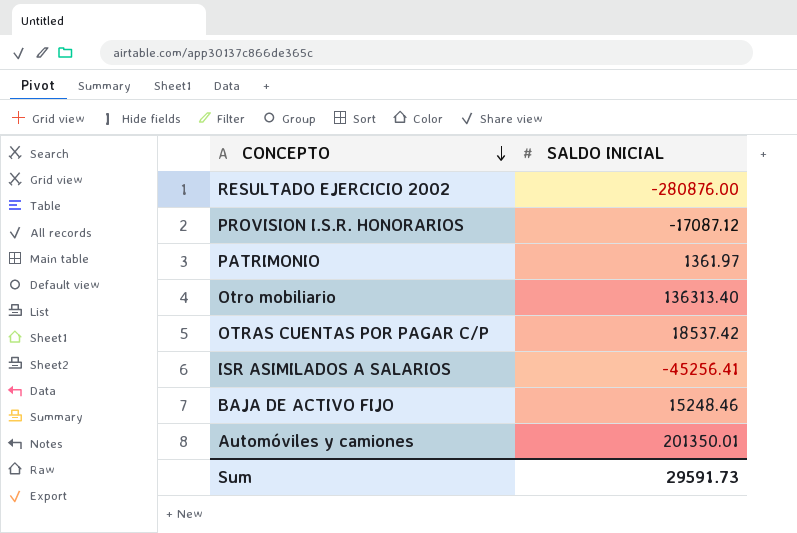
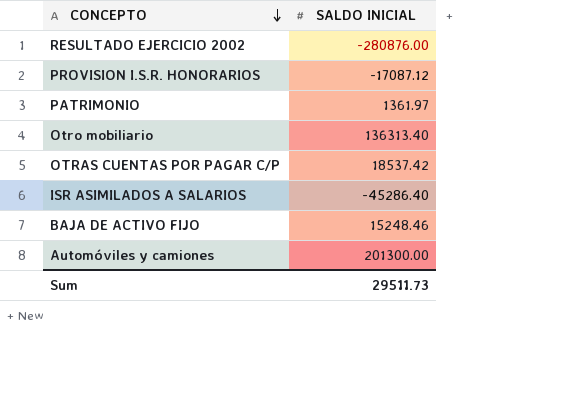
ISR ASIMILADOS A SALARIOS | SALDO INICIAL: -45256.41 -> -45286.40
Automóviles y camiones | SALDO INICIAL: 201350.01 -> 201300.00
Sum | SALDO INICIAL: 29591.73 -> 29511.73

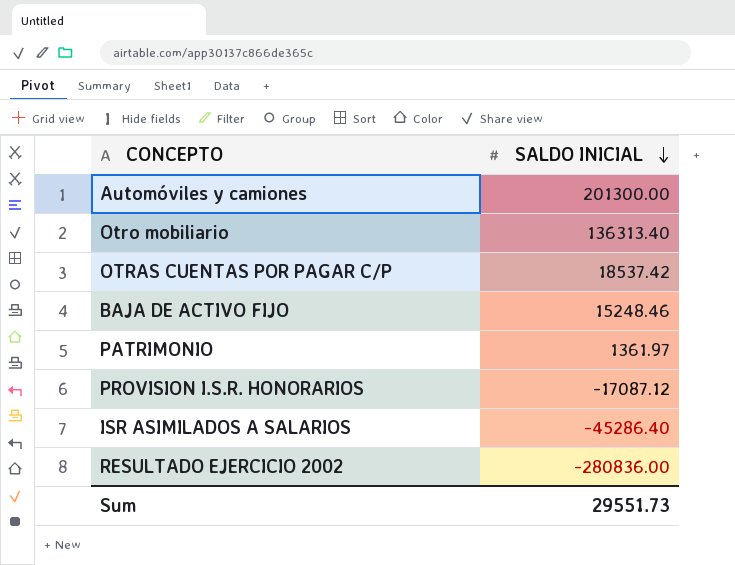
row order: CONCEPTO descending -> SALDO INICIAL descending
RESULTADO EJERCICIO 2002 | SALDO INICIAL: -280876.00 -> -280836.00
Sum | SALDO INICIAL: 29511.73 -> 29551.73

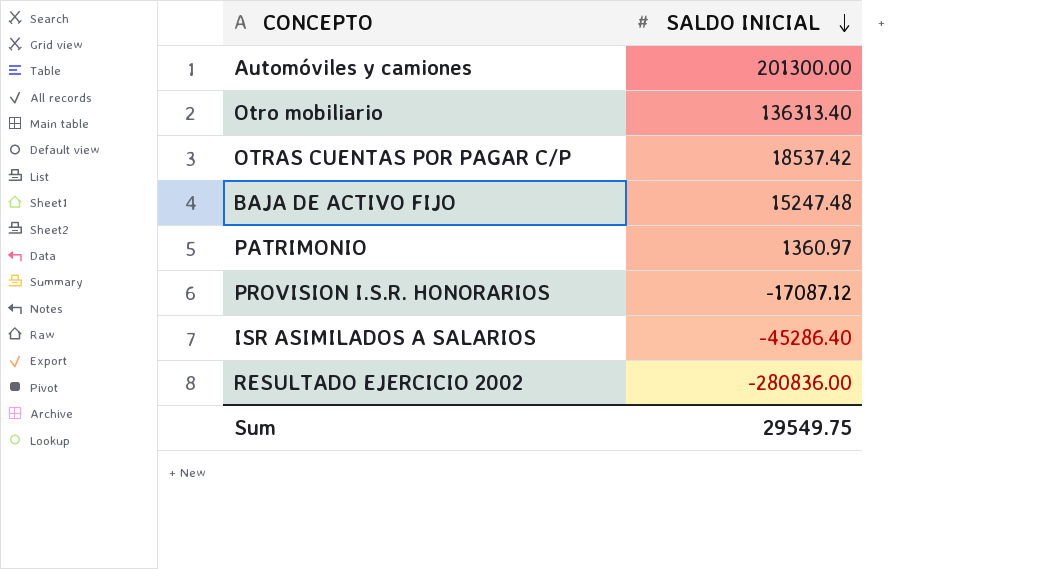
BAJA DE ACTIVO FIJO | SALDO INICIAL: 15248.46 -> 15247.48
PATRIMONIO | SALDO INICIAL: 1361.97 -> 1360.97
Sum | SALDO INICIAL: 29551.73 -> 29549.75

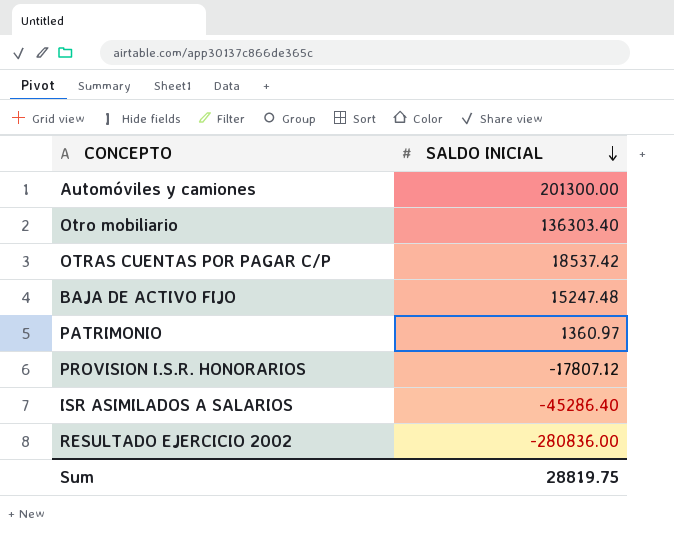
Otro mobiliario | SALDO INICIAL: 136313.40 -> 136303.40
PROVISION I.S.R. HONORARIOS | SALDO INICIAL: -17087.12 -> -17807.12
Sum | SALDO INICIAL: 29549.75 -> 28819.75

